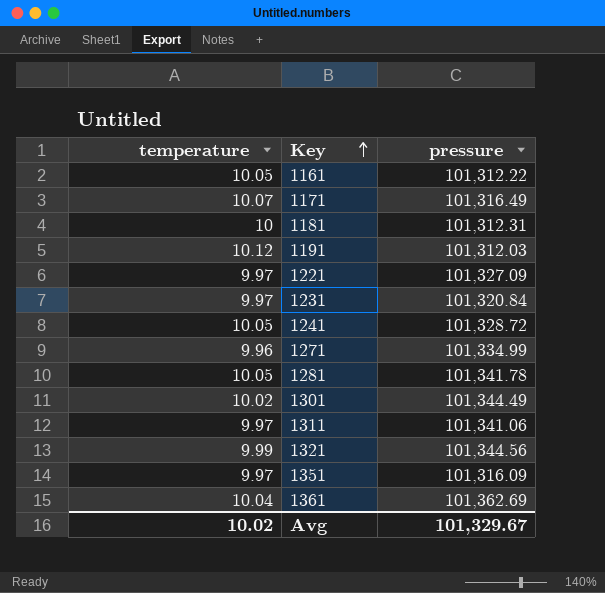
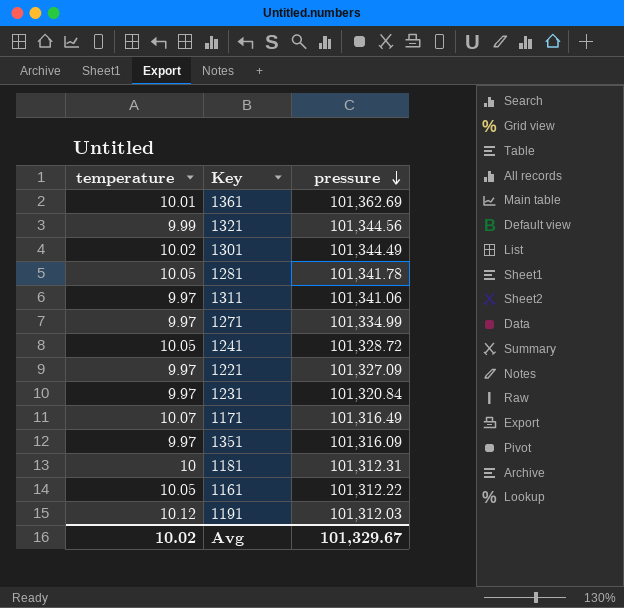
row order: Key ascending -> pressure descending
1361 | temperature: 10.04 -> 10.01
1271 | temperature: 9.96 -> 9.97

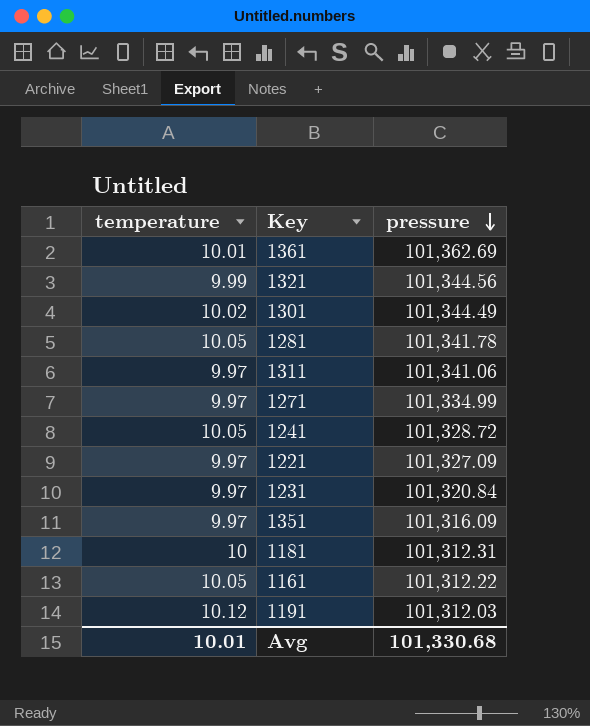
row 1171: 10.07 | 101,316.49 -> none
Avg | temperature: 10.02 -> 10.01
Avg | pressure: 101,329.67 -> 101,330.68

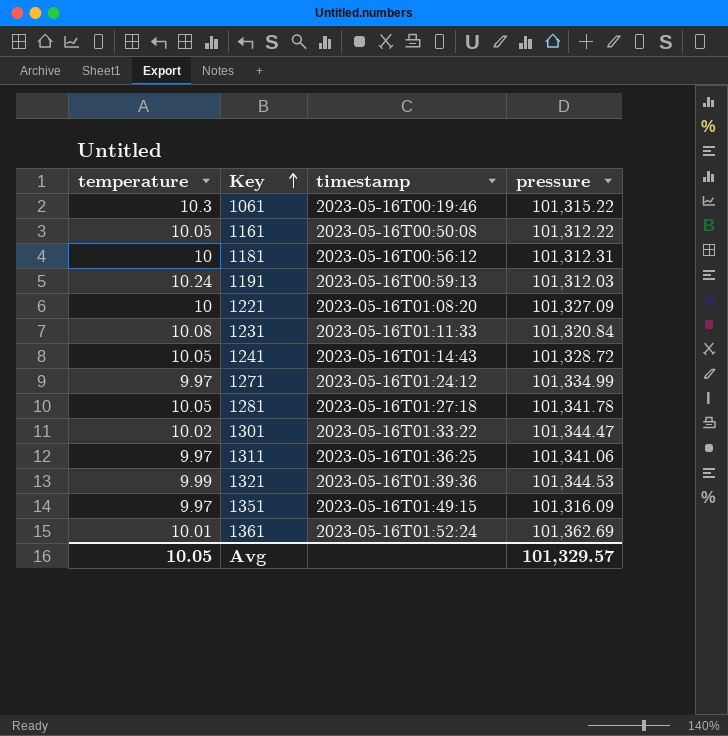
row order: pressure descending -> Key ascending
column timestamp | position: none -> 3
row 1061: none -> 10.3 | 2023-05-16T00:19:46 | 101,315.22
1191 | temperature: 10.12 -> 10.24
1221 | temperature: 9.97 -> 10
1231 | temperature: 9.97 -> 10.08
1301 | pressure: 101,344.49 -> 101,344.47
1321 | pressure: 101,344.56 -> 101,344.53
Avg | temperature: 10.01 -> 10.05
Avg | pressure: 101,330.68 -> 101,329.57

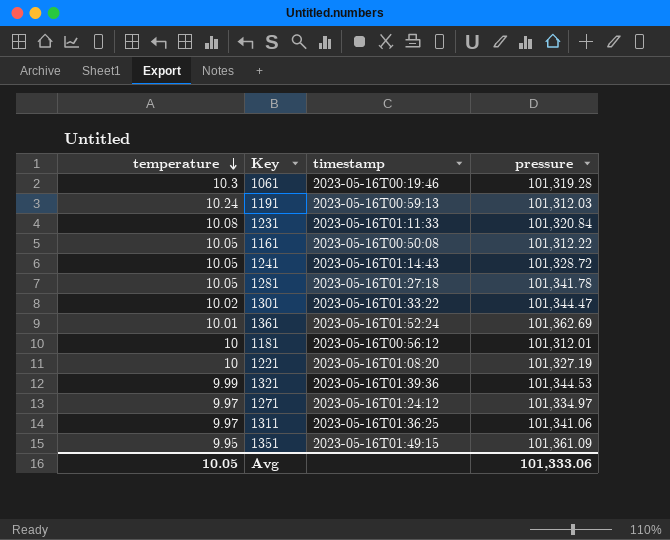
row order: Key ascending -> temperature descending
1061 | pressure: 101,315.22 -> 101,319.28
1181 | pressure: 101,312.31 -> 101,312.01
1221 | pressure: 101,327.09 -> 101,327.19
1271 | pressure: 101,334.99 -> 101,334.97
1351 | temperature: 9.97 -> 9.95
1351 | pressure: 101,316.09 -> 101,361.09
Avg | pressure: 101,329.57 -> 101,333.06

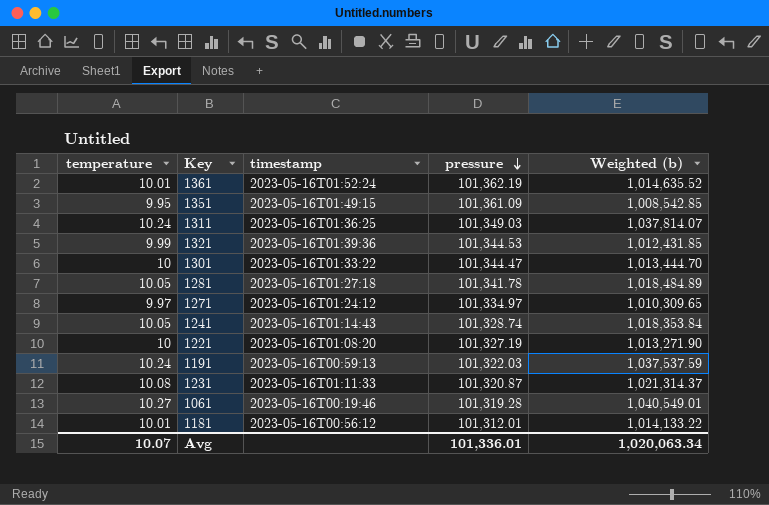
row order: temperature descending -> pressure descending
column Weighted (b) | formula: none -> [temperature] * [pressure]
row 1161: 10.05 | 2023-05-16T00:50:08 | 101,312.22 -> none
1361 | pressure: 101,362.69 -> 101,362.19
1311 | temperature: 9.97 -> 10.24
1311 | pressure: 101,341.06 -> 101,349.03
1301 | temperature: 10.02 -> 10
1241 | pressure: 101,328.72 -> 101,328.74
1191 | pressure: 101,312.03 -> 101,322.03
1231 | pressure: 101,320.84 -> 101,320.87
1061 | temperature: 10.3 -> 10.27
1181 | temperature: 10 -> 10.01
Avg | temperature: 10.05 -> 10.07
Avg | pressure: 101,333.06 -> 101,336.01

